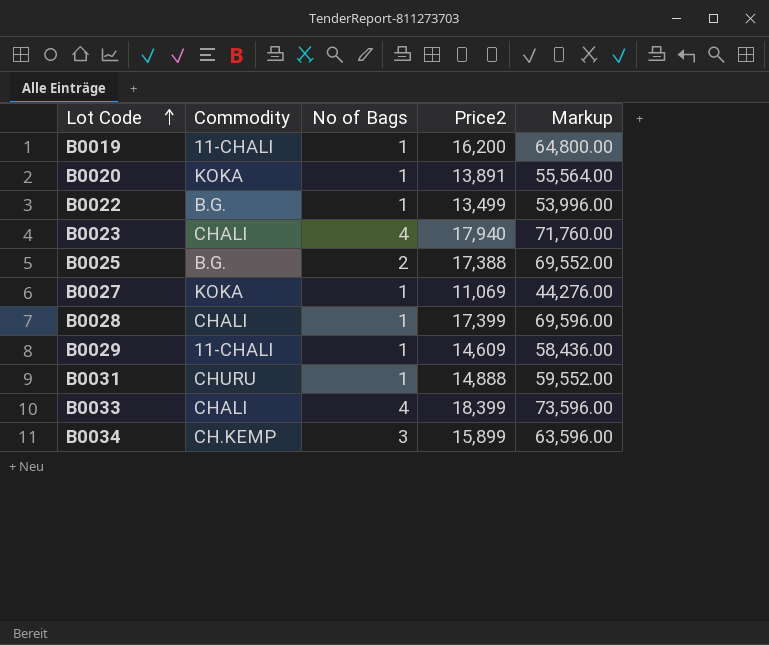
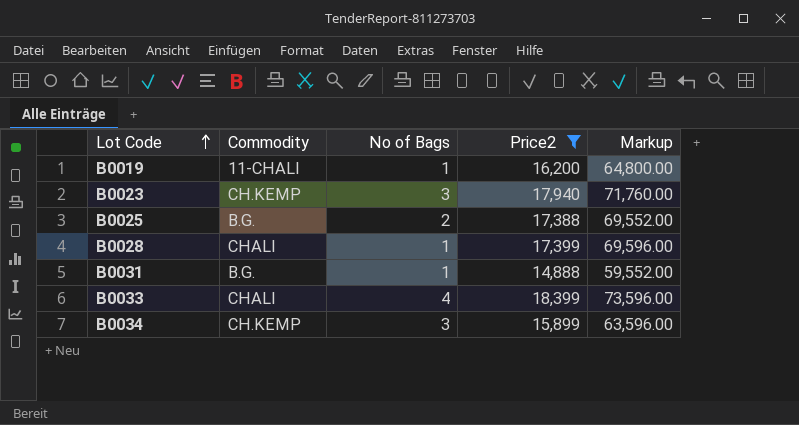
filter: none -> Price2 >= 14,888
B0023 | Commodity: CHALI -> CH.KEMP
B0023 | No of Bags: 4 -> 3
B0031 | Commodity: CHURU -> B.G.

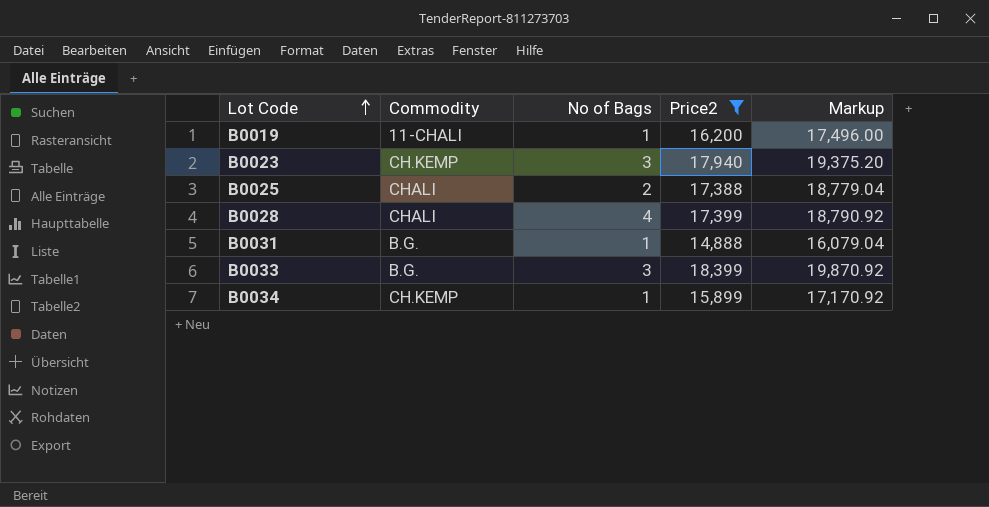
column Markup | formula: [Price2] * 4 -> [Price2] * 1.08
B0025 | Commodity: B.G. -> CHALI
B0028 | No of Bags: 1 -> 4
B0033 | Commodity: CHALI -> B.G.
B0033 | No of Bags: 4 -> 3
B0034 | No of Bags: 3 -> 1

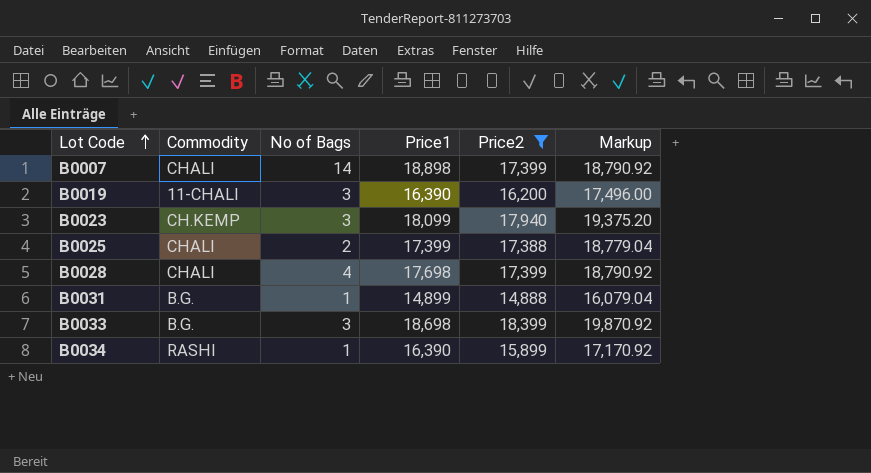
column Price1 | position: none -> 4
row B0007: none -> CHALI | 14 | 18,898 | 17,399 | 18,790.92
B0019 | No of Bags: 1 -> 3
B0034 | Commodity: CH.KEMP -> RASHI

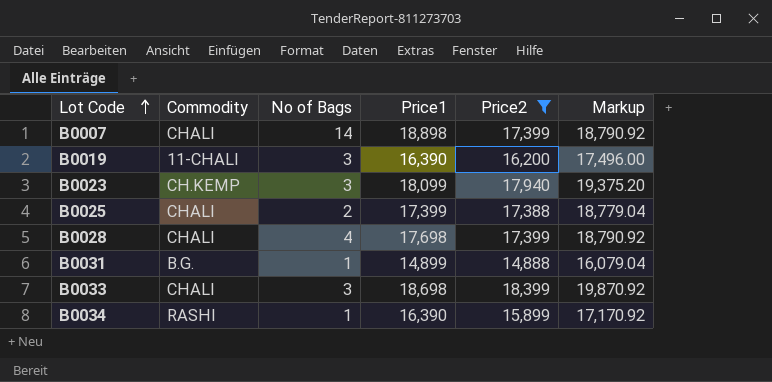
B0033 | Commodity: B.G. -> CHALI

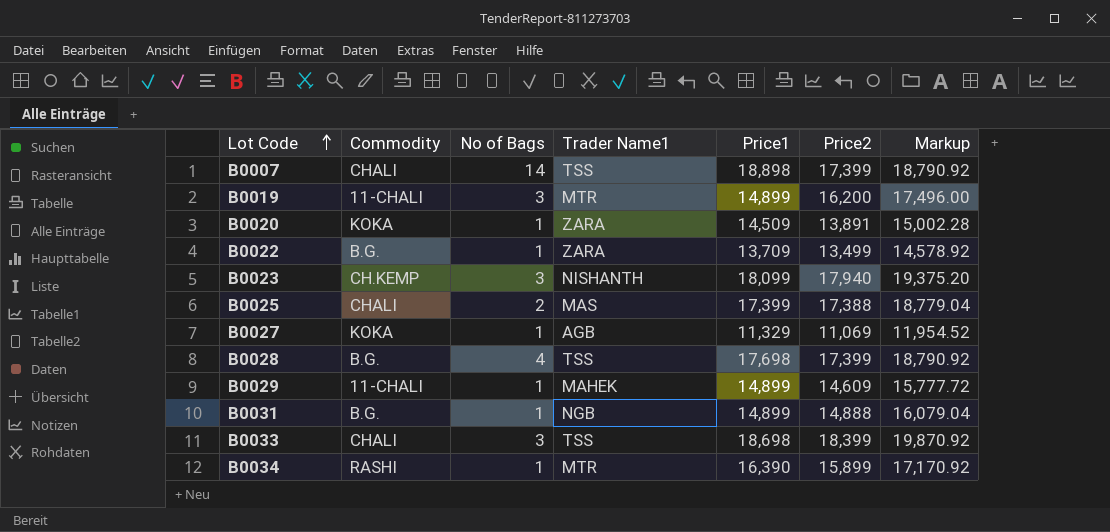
filter: Price2 >= 14,888 -> none
column Trader Name1 | position: none -> 4
B0019 | Price1: 16,390 -> 14,899
B0028 | Commodity: CHALI -> B.G.

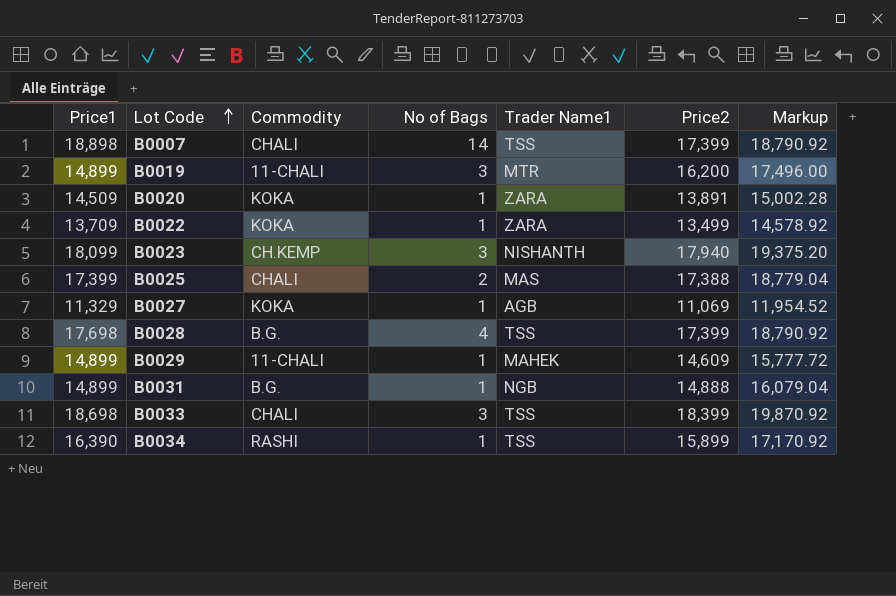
column Price1 | position: 5 -> 1
B0022 | Commodity: B.G. -> KOKA
B0034 | Trader Name1: MTR -> TSS

